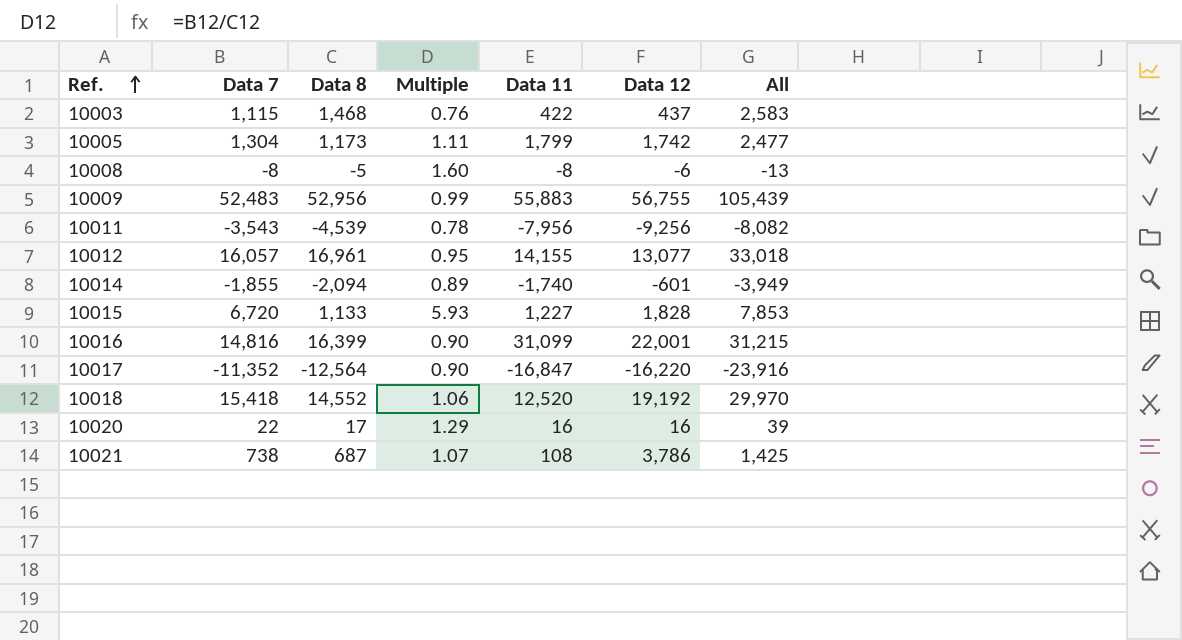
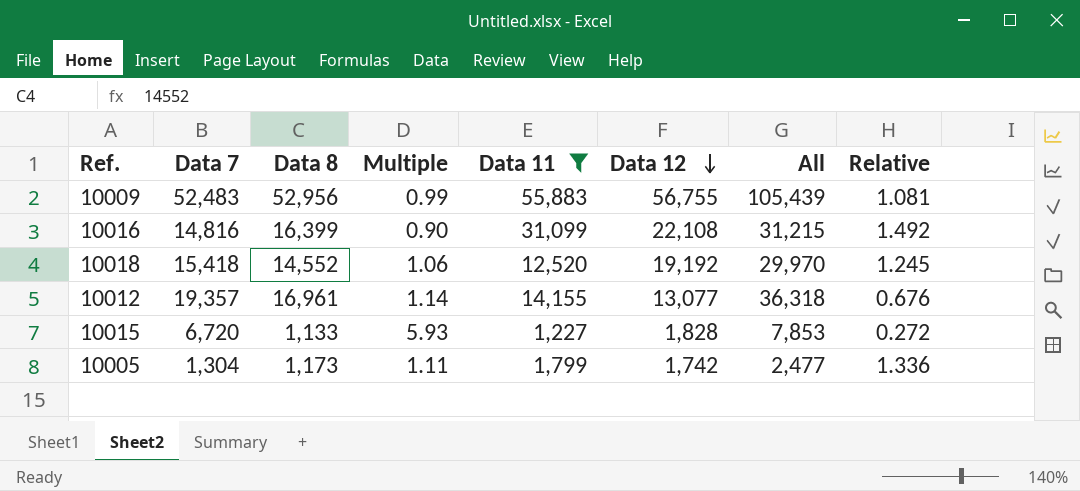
filter: none -> Data 11 >= 1,227
row order: Ref. ascending -> Data 12 descending
column Relative | formula: none -> [Data 12] / [Data 7]
10016 | Data 12: 22,001 -> 22,108
10012 | Data 7: 16,057 -> 19,357
10012 | Multiple: 0.95 -> 1.14
10012 | All: 33,018 -> 36,318

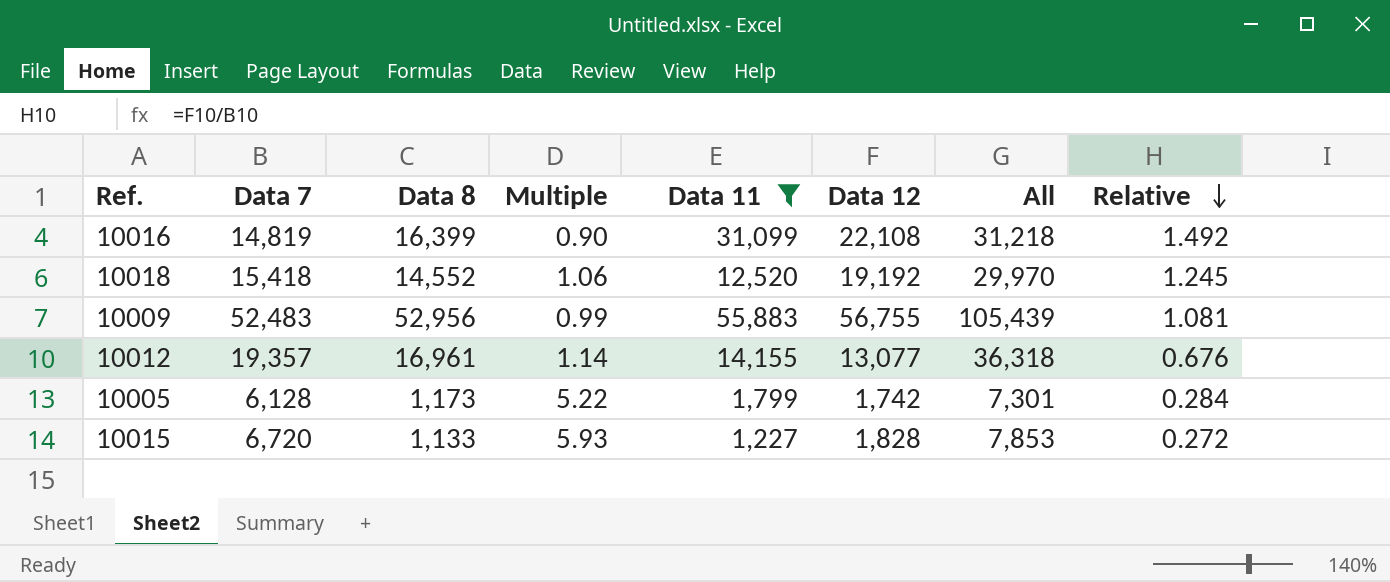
row order: Data 12 descending -> Relative descending
10016 | Data 7: 14,816 -> 14,819
10016 | All: 31,215 -> 31,218
10005 | Data 7: 1,304 -> 6,128
10005 | Multiple: 1.11 -> 5.22
10005 | All: 2,477 -> 7,301
10005 | Relative: 1.336 -> 0.284

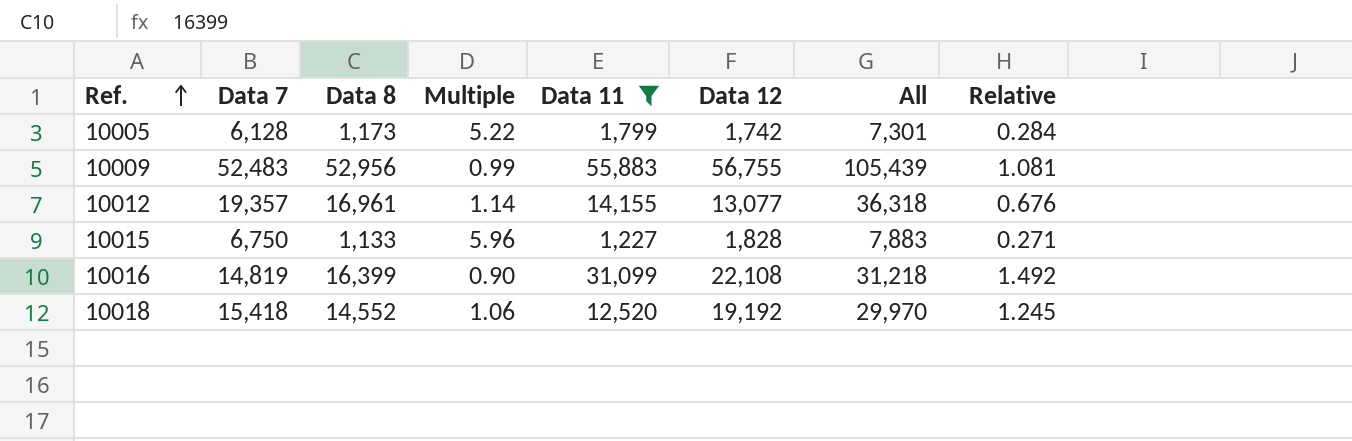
row order: Relative descending -> Ref. ascending
10015 | Data 7: 6,720 -> 6,750
10015 | Multiple: 5.93 -> 5.96
10015 | All: 7,853 -> 7,883
10015 | Relative: 0.272 -> 0.271

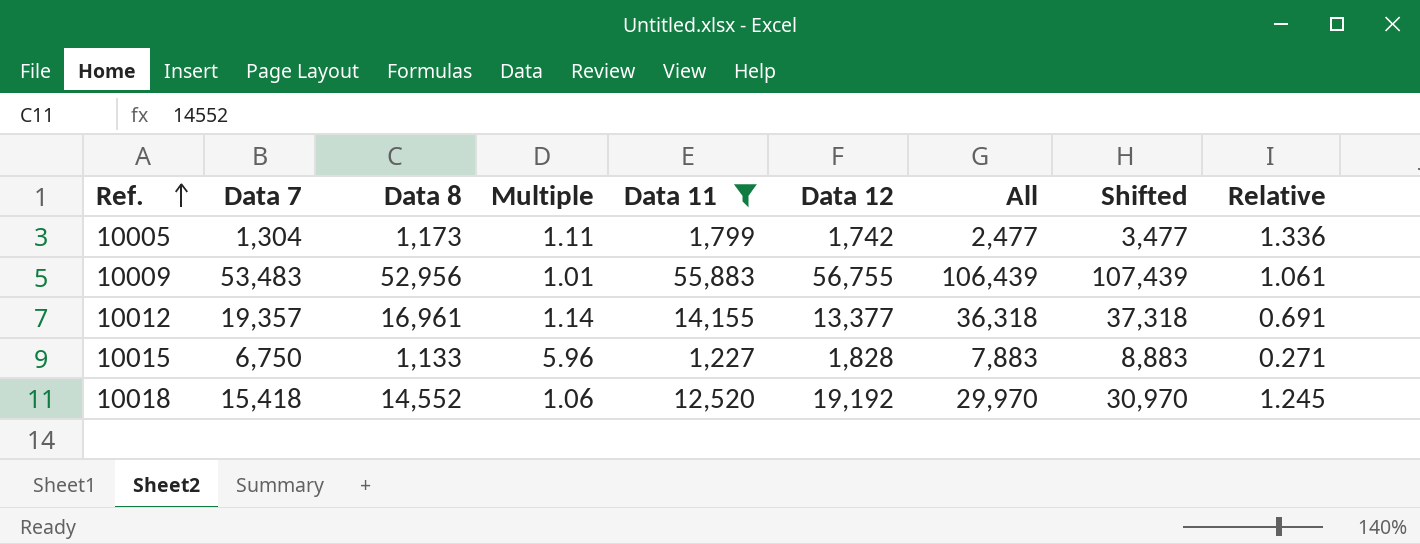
column Shifted | formula: none -> [All] + 1000
row 10016: 14,819 | 16,399 | 0.90 | 31,099 | 22,108 | 31,218 | 1.492 -> none
10005 | Data 7: 6,128 -> 1,304
10005 | Multiple: 5.22 -> 1.11
10005 | All: 7,301 -> 2,477
10005 | Relative: 0.284 -> 1.336
10009 | Data 7: 52,483 -> 53,483
10009 | Multiple: 0.99 -> 1.01
10009 | All: 105,439 -> 106,439
10009 | Relative: 1.081 -> 1.061
10012 | Data 12: 13,077 -> 13,377
10012 | Relative: 0.676 -> 0.691

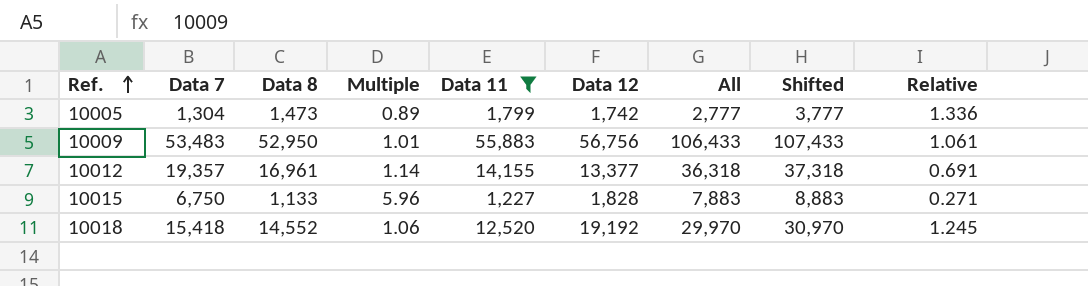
10005 | Data 8: 1,173 -> 1,473
10005 | Multiple: 1.11 -> 0.89
10005 | All: 2,477 -> 2,777
10005 | Shifted: 3,477 -> 3,777
10009 | Data 8: 52,956 -> 52,950
10009 | Data 12: 56,755 -> 56,756
10009 | All: 106,439 -> 106,433
10009 | Shifted: 107,439 -> 107,433

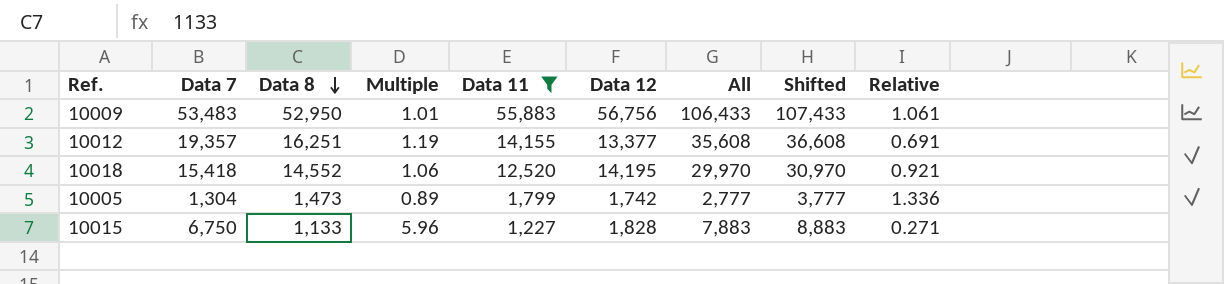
row order: Ref. ascending -> Data 8 descending
10012 | Data 8: 16,961 -> 16,251
10012 | Multiple: 1.14 -> 1.19
10012 | All: 36,318 -> 35,608
10012 | Shifted: 37,318 -> 36,608
10018 | Data 12: 19,192 -> 14,195
10018 | Relative: 1.245 -> 0.921

